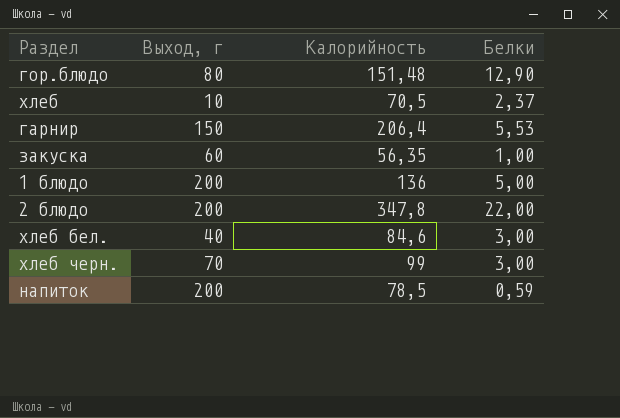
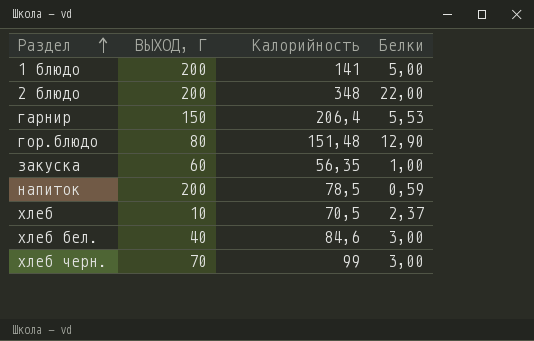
row order: none -> Раздел ascending
column name: Выход, г -> ВЫХОД, Г
1 блюдо | Калорийность: 136 -> 141
2 блюдо | Калорийность: 347,8 -> 348

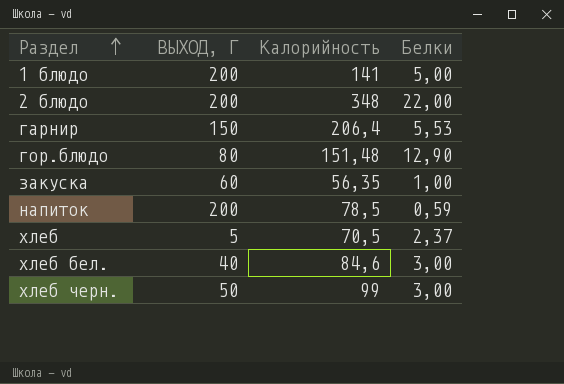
хлеб | ВЫХОД, Г: 10 -> 5
хлеб черн. | ВЫХОД, Г: 70 -> 50

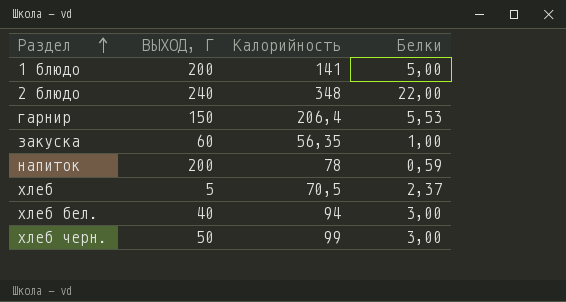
row гор.блюдо: 80 | 151,48 | 12,90 -> none
2 блюдо | ВЫХОД, Г: 200 -> 240
напиток | Калорийность: 78,5 -> 78
хлеб бел. | Калорийность: 84,6 -> 94

